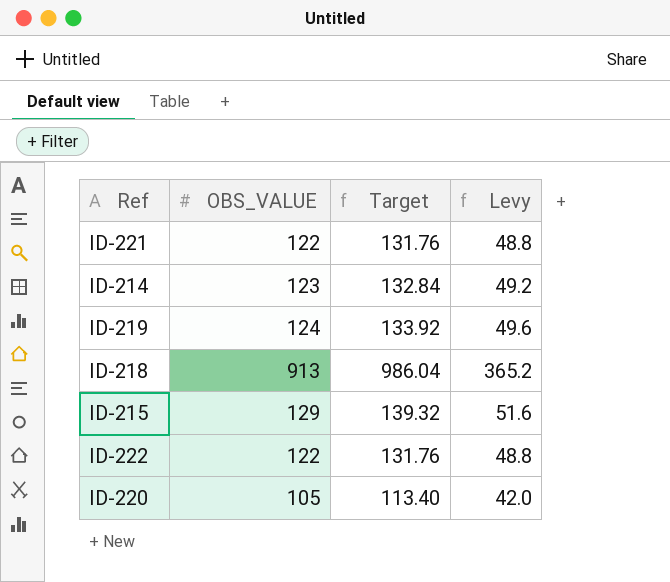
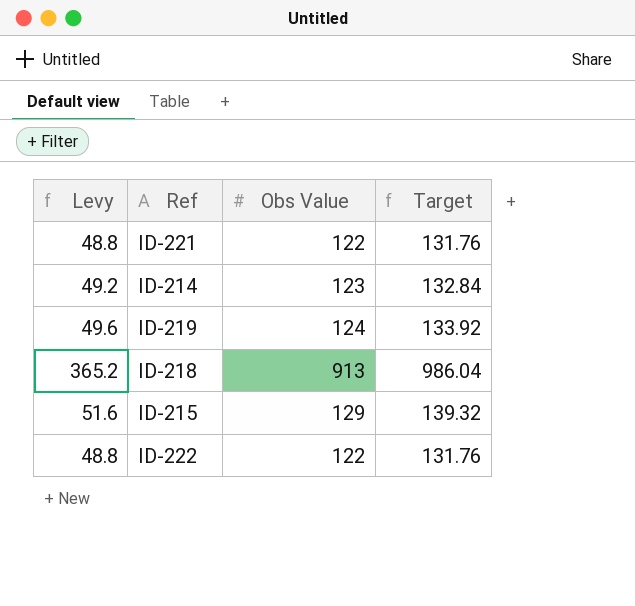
column Levy | position: 4 -> 1
column name: OBS_VALUE -> Obs Value
row ID-220: 105 | 113.40 | 42.0 -> none

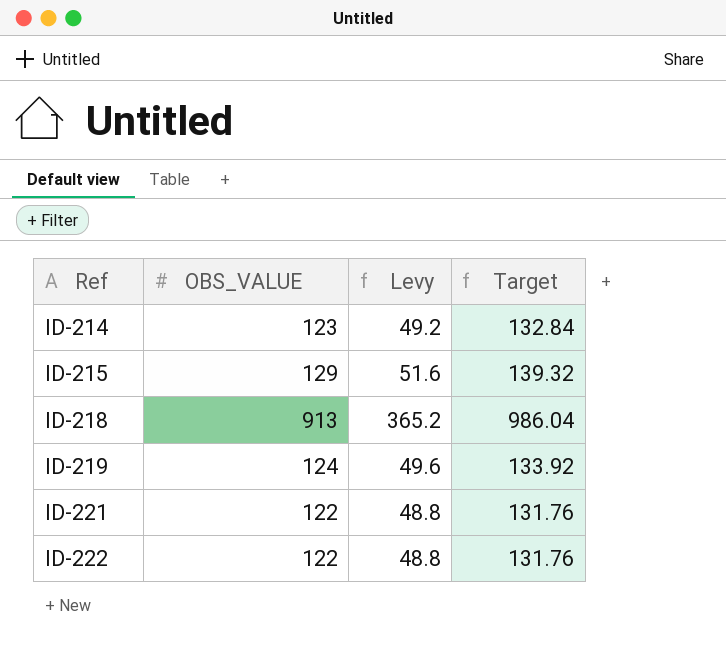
row order: none -> Ref ascending
column name: Obs Value -> OBS_VALUE
column Levy | position: 1 -> 3

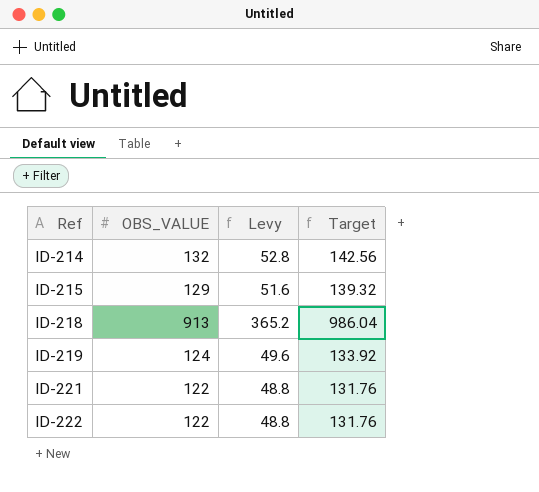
ID-214 | OBS_VALUE: 123 -> 132
ID-214 | Levy: 49.2 -> 52.8
ID-214 | Target: 132.84 -> 142.56

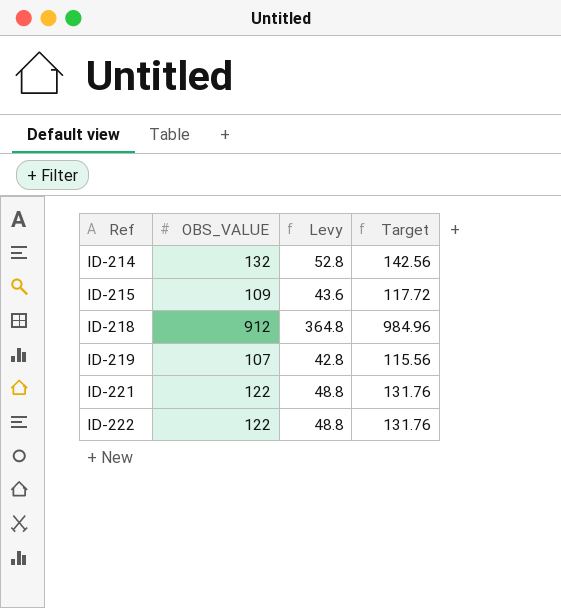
ID-215 | OBS_VALUE: 129 -> 109
ID-215 | Levy: 51.6 -> 43.6
ID-215 | Target: 139.32 -> 117.72
ID-218 | OBS_VALUE: 913 -> 912
ID-218 | Levy: 365.2 -> 364.8
ID-218 | Target: 986.04 -> 984.96
ID-219 | OBS_VALUE: 124 -> 107
ID-219 | Levy: 49.6 -> 42.8
ID-219 | Target: 133.92 -> 115.56

